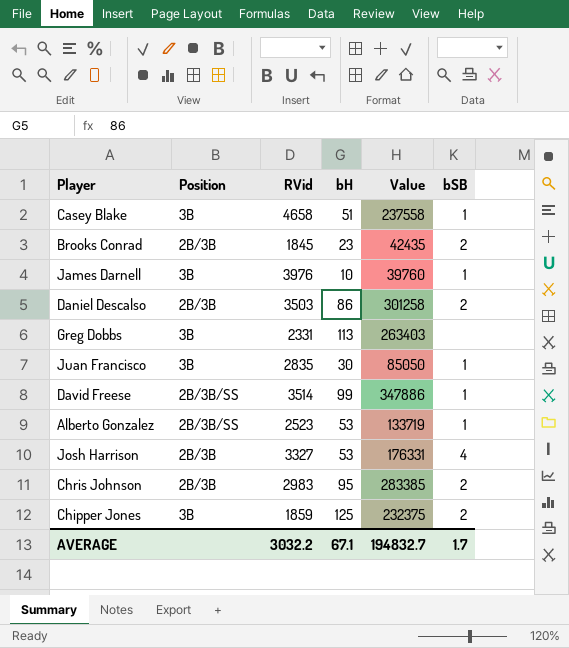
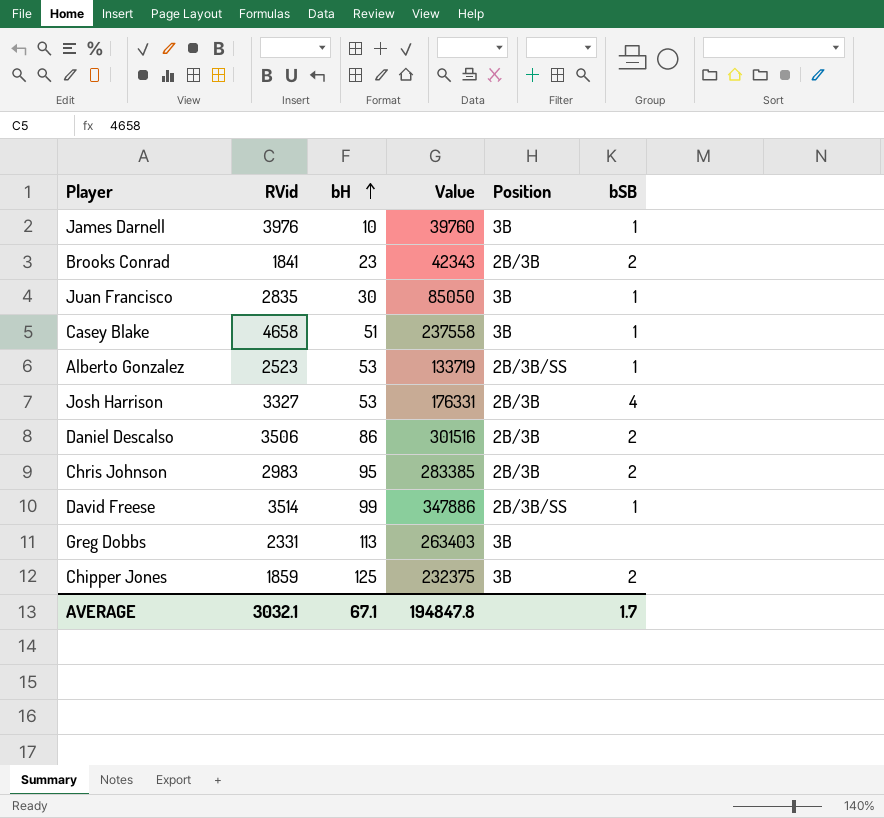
row order: none -> bH ascending
column Position | position: 2 -> 5
Brooks Conrad | RVid: 1845 -> 1841
Brooks Conrad | Value: 42435 -> 42343
Daniel Descalso | RVid: 3503 -> 3506
Daniel Descalso | Value: 301258 -> 301516
AVERAGE | RVid: 3032.2 -> 3032.1
AVERAGE | Value: 194832.7 -> 194847.8

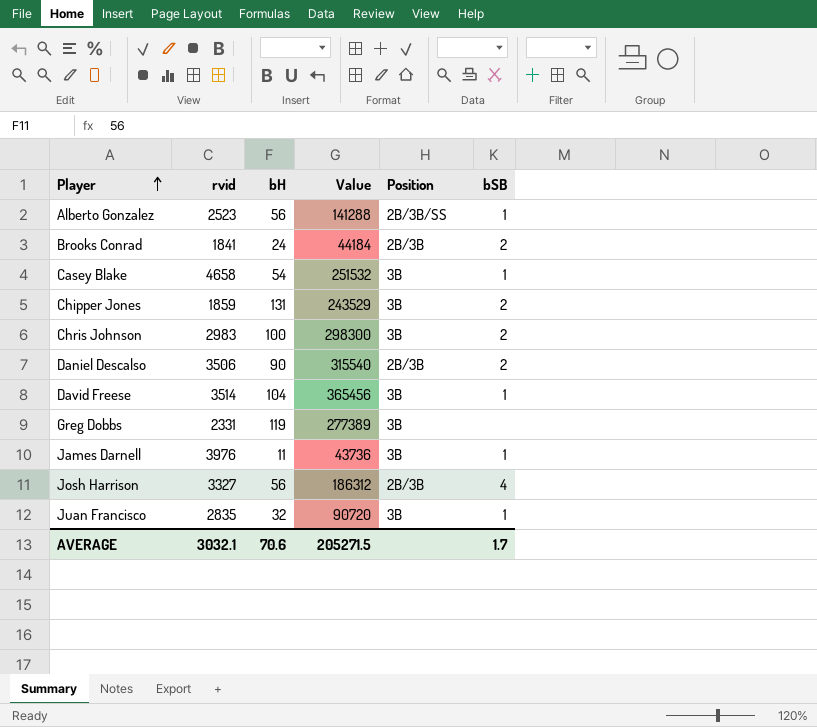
row order: bH ascending -> Player ascending
column name: RVid -> rvid
Alberto Gonzalez | bH: 53 -> 56
Alberto Gonzalez | Value: 133719 -> 141288
Brooks Conrad | bH: 23 -> 24
Brooks Conrad | Value: 42343 -> 44184
Casey Blake | bH: 51 -> 54
Casey Blake | Value: 237558 -> 251532
Chipper Jones | bH: 125 -> 131
Chipper Jones | Value: 232375 -> 243529
Chris Johnson | bH: 95 -> 100
Chris Johnson | Value: 283385 -> 298300
Chris Johnson | Position: 2B/3B -> 3B
Daniel Descalso | bH: 86 -> 90
Daniel Descalso | Value: 301516 -> 315540
David Freese | bH: 99 -> 104
David Freese | Value: 347886 -> 365456
David Freese | Position: 2B/3B/SS -> 3B
Greg Dobbs | bH: 113 -> 119
Greg Dobbs | Value: 263403 -> 277389
James Darnell | bH: 10 -> 11
James Darnell | Value: 39760 -> 43736
Josh Harrison | bH: 53 -> 56
Josh Harrison | Value: 176331 -> 186312
Juan Francisco | bH: 30 -> 32
Juan Francisco | Value: 85050 -> 90720
AVERAGE | bH: 67.1 -> 70.6
AVERAGE | Value: 194847.8 -> 205271.5

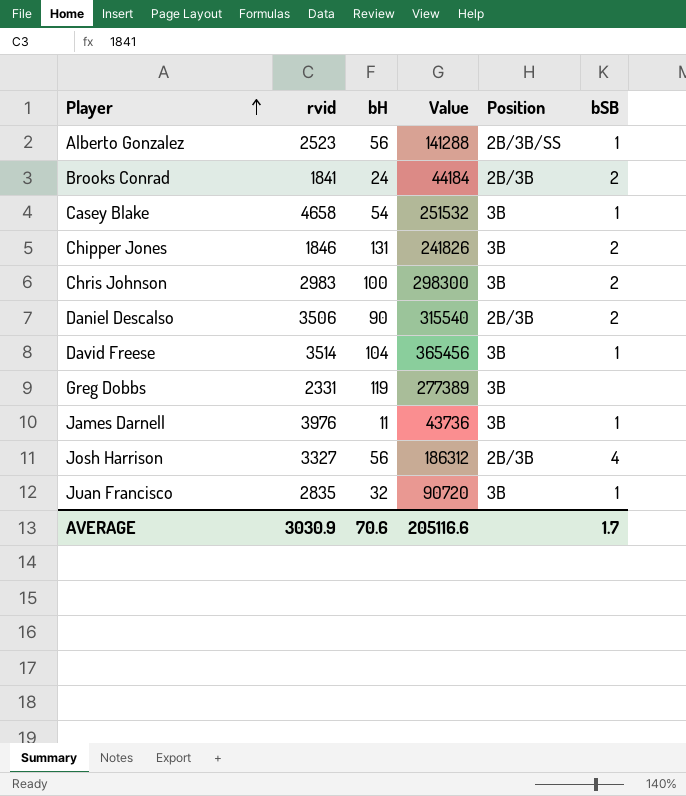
Chipper Jones | rvid: 1859 -> 1846
Chipper Jones | Value: 243529 -> 241826
AVERAGE | rvid: 3032.1 -> 3030.9
AVERAGE | Value: 205271.5 -> 205116.6

